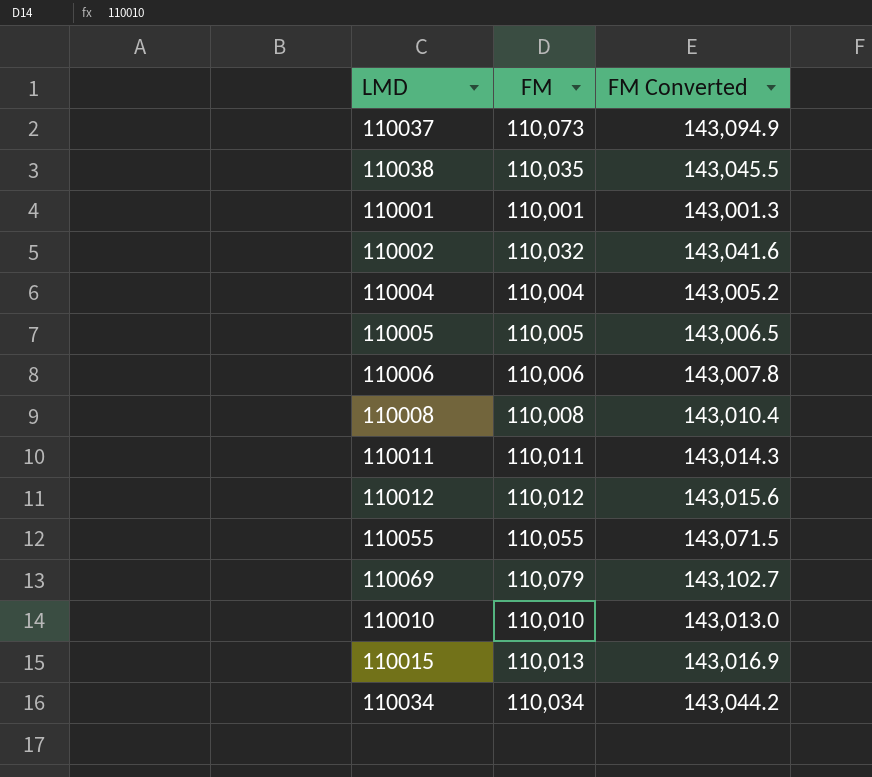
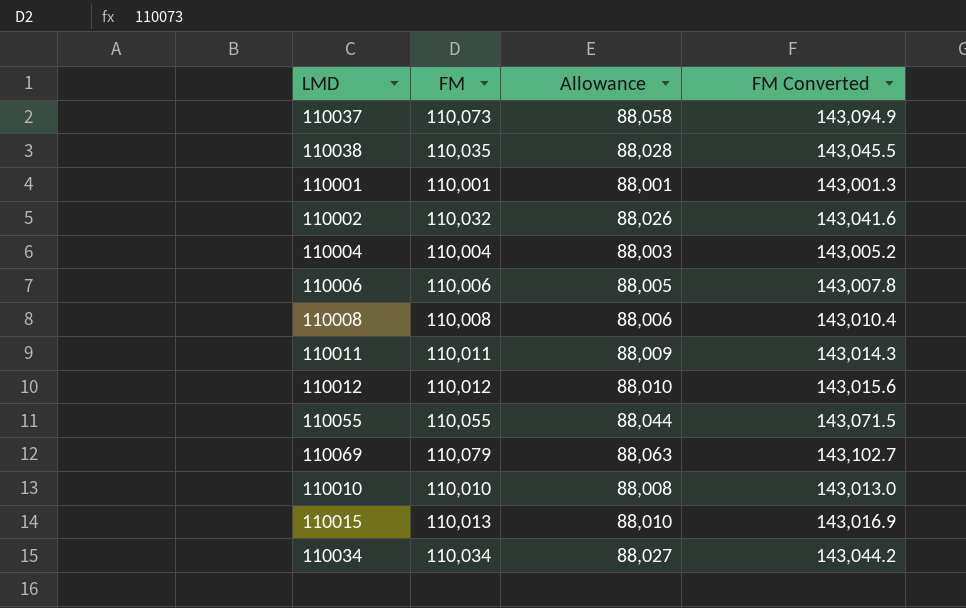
column Allowance | formula: none -> [FM] * 0.8
row 110005: 110,005 | 143,006.5 -> none

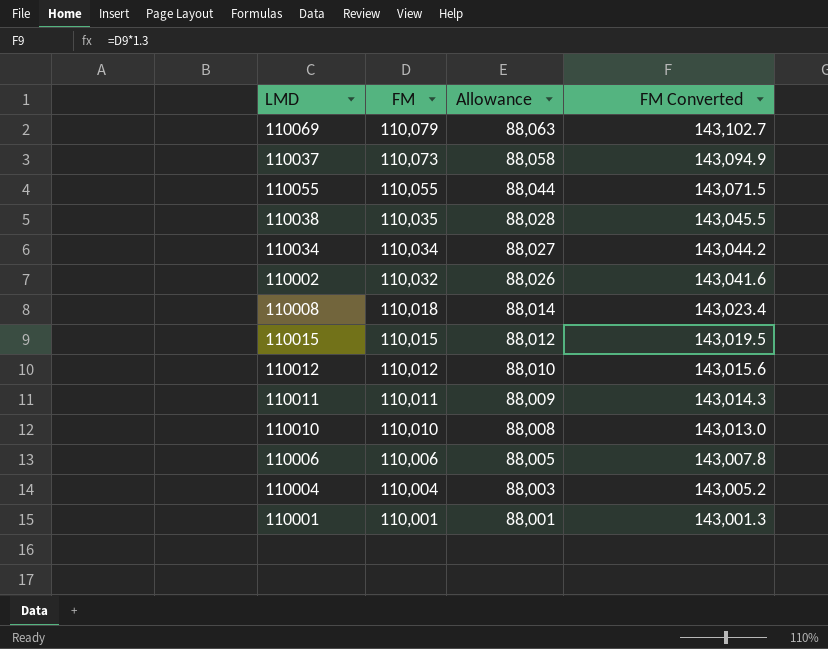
row order: none -> FM descending
110008 | FM: 110,008 -> 110,018
110008 | Allowance: 88,006 -> 88,014
110008 | FM Converted: 143,010.4 -> 143,023.4
110015 | FM: 110,013 -> 110,015
110015 | Allowance: 88,010 -> 88,012
110015 | FM Converted: 143,016.9 -> 143,019.5

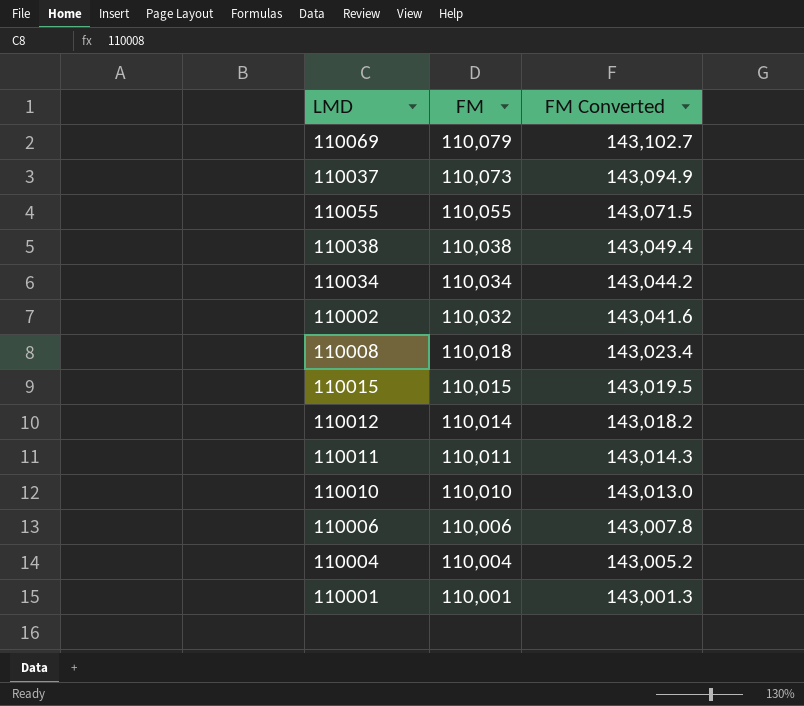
column Allowance | formula: [FM] * 0.8 -> none
110038 | FM: 110,035 -> 110,038
110038 | FM Converted: 143,045.5 -> 143,049.4
110012 | FM: 110,012 -> 110,014
110012 | FM Converted: 143,015.6 -> 143,018.2

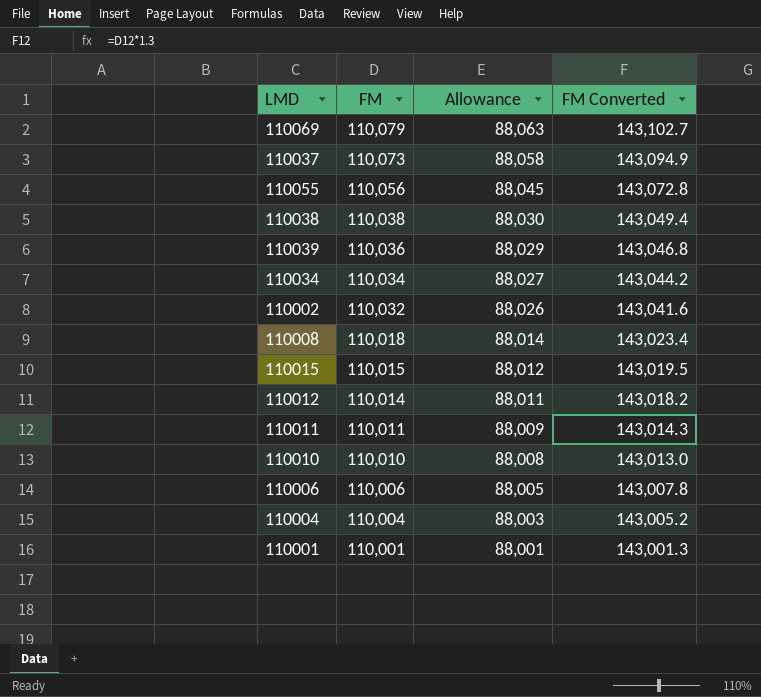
column Allowance | formula: none -> [FM] * 0.8
110055 | FM: 110,055 -> 110,056
110055 | FM Converted: 143,071.5 -> 143,072.8
row 110039: none -> 110,036 | 88,029 | 143,046.8

